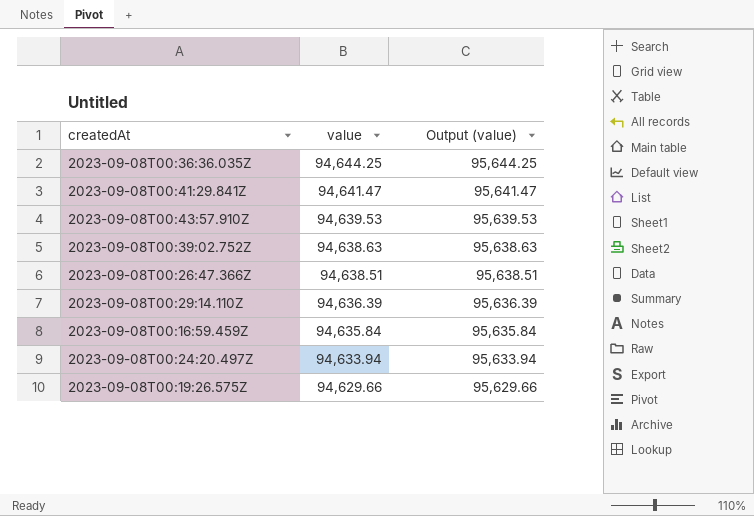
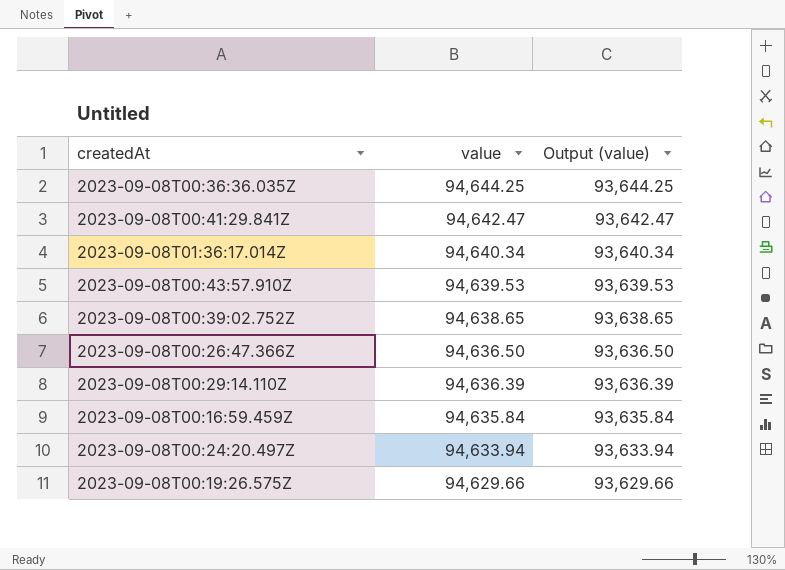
column Output (value) | formula: [value] + 1000 -> [value] - 1000
2023-09-08T00:41:29.841Z | value: 94,641.47 -> 94,642.47
row 2023-09-08T01:36:17.014Z: none -> 94,640.34 | 93,640.34
2023-09-08T00:39:02.752Z | value: 94,638.63 -> 94,638.65
2023-09-08T00:26:47.366Z | value: 94,638.51 -> 94,636.50

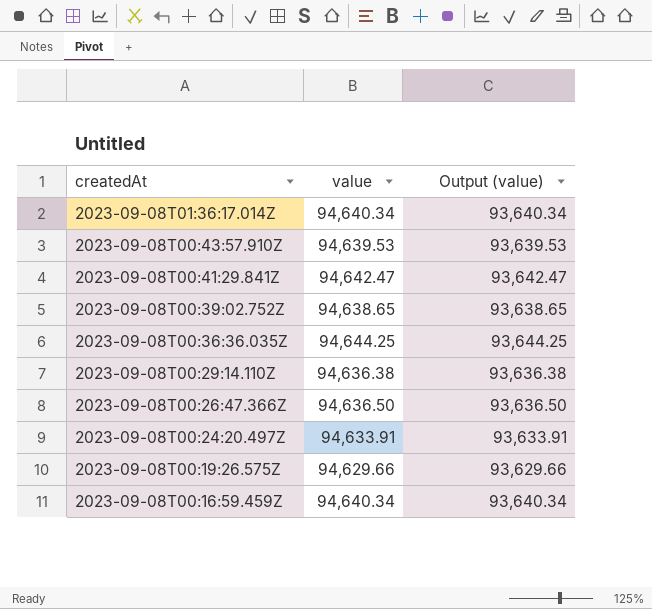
row order: value descending -> createdAt descending
2023-09-08T00:29:14.110Z | value: 94,636.39 -> 94,636.38
2023-09-08T00:29:14.110Z | Output (value): 93,636.39 -> 93,636.38
2023-09-08T00:24:20.497Z | value: 94,633.94 -> 94,633.91
2023-09-08T00:24:20.497Z | Output (value): 93,633.94 -> 93,633.91
2023-09-08T00:16:59.459Z | value: 94,635.84 -> 94,640.34
2023-09-08T00:16:59.459Z | Output (value): 93,635.84 -> 93,640.34

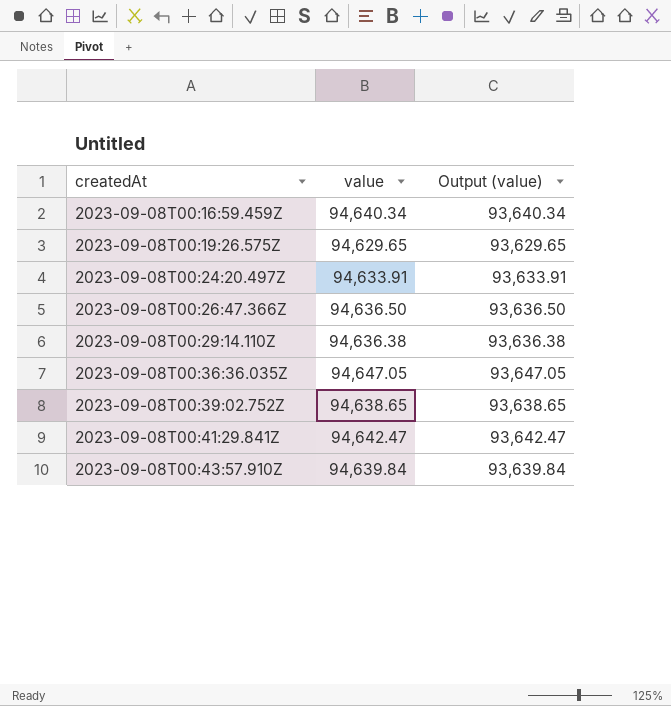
row order: createdAt descending -> createdAt ascending
row 2023-09-08T01:36:17.014Z: 94,640.34 | 93,640.34 -> none
2023-09-08T00:19:26.575Z | value: 94,629.66 -> 94,629.65
2023-09-08T00:19:26.575Z | Output (value): 93,629.66 -> 93,629.65
2023-09-08T00:36:36.035Z | value: 94,644.25 -> 94,647.05
2023-09-08T00:36:36.035Z | Output (value): 93,644.25 -> 93,647.05
2023-09-08T00:43:57.910Z | value: 94,639.53 -> 94,639.84
2023-09-08T00:43:57.910Z | Output (value): 93,639.53 -> 93,639.84

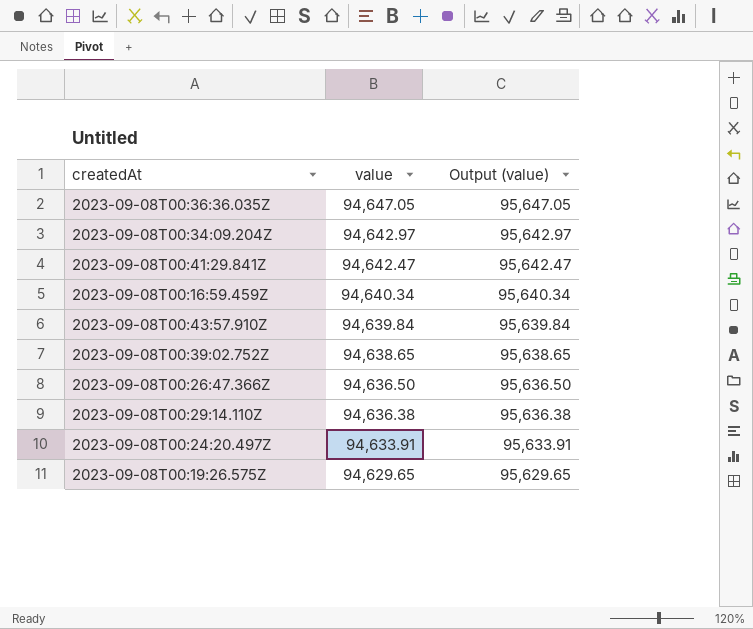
row order: createdAt ascending -> value descending
column Output (value) | formula: [value] - 1000 -> [value] + 1000
row 2023-09-08T00:34:09.204Z: none -> 94,642.97 | 95,642.97

